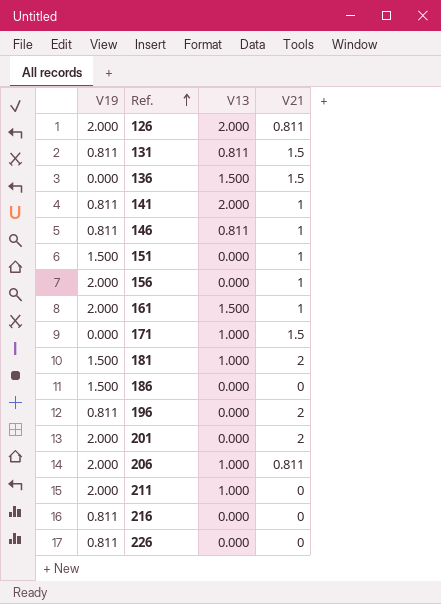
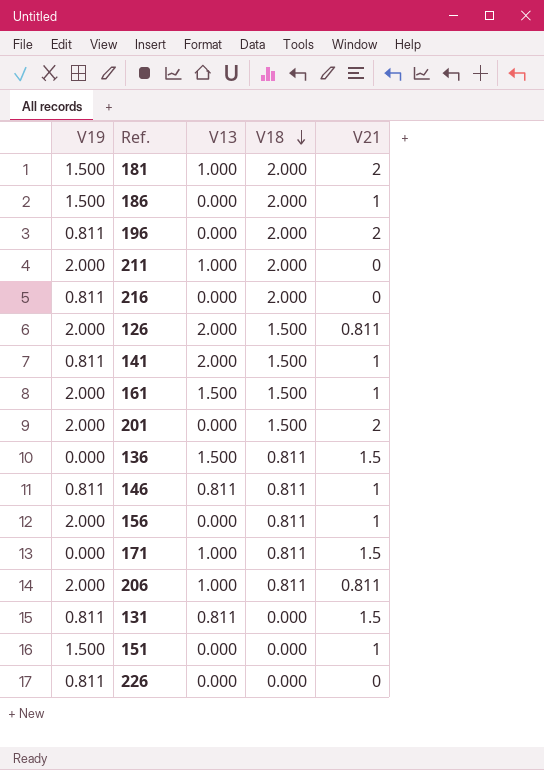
row order: Ref. ascending -> V18 descending
column V18 | position: none -> 4
186 | V21: 0 -> 1

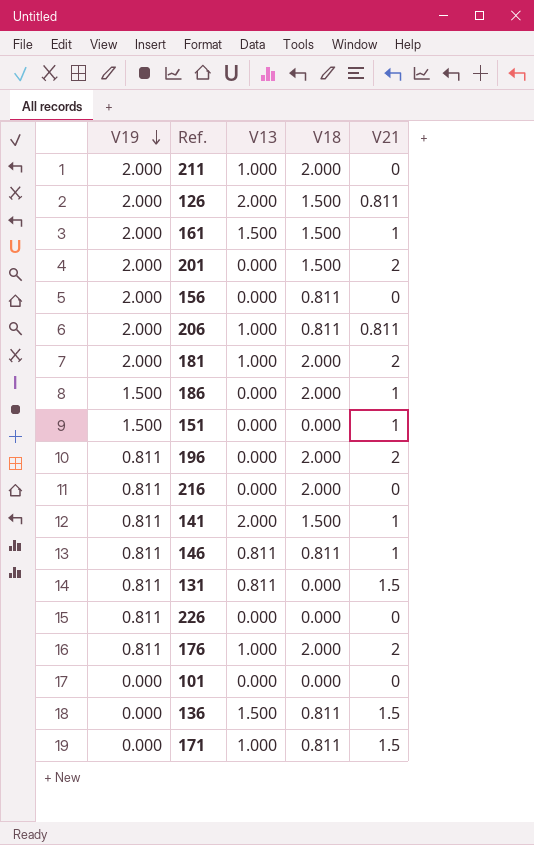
row order: V18 descending -> V19 descending
156 | V21: 1 -> 0
181 | V19: 1.500 -> 2.000
row 176: none -> 0.811 | 1.000 | 2.000 | 2
row 101: none -> 0.000 | 0.000 | 0.000 | 0

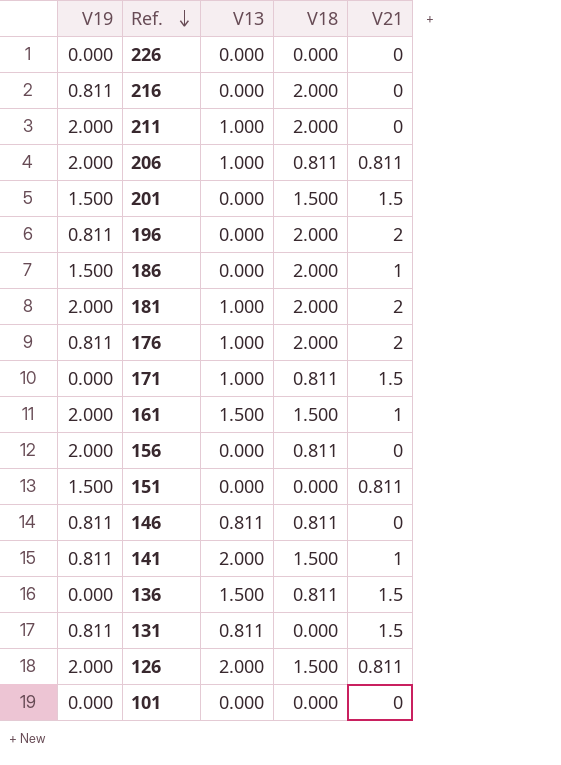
row order: V19 descending -> Ref. descending
226 | V19: 0.811 -> 0.000
201 | V19: 2.000 -> 1.500
201 | V21: 2 -> 1.5
151 | V21: 1 -> 0.811
146 | V21: 1 -> 0

